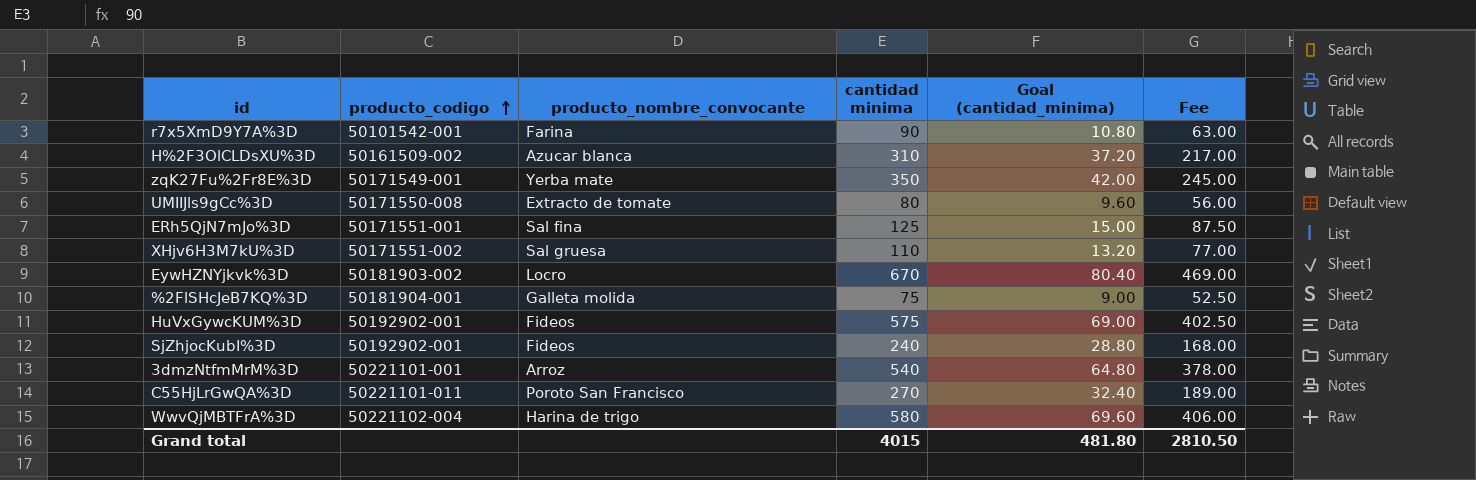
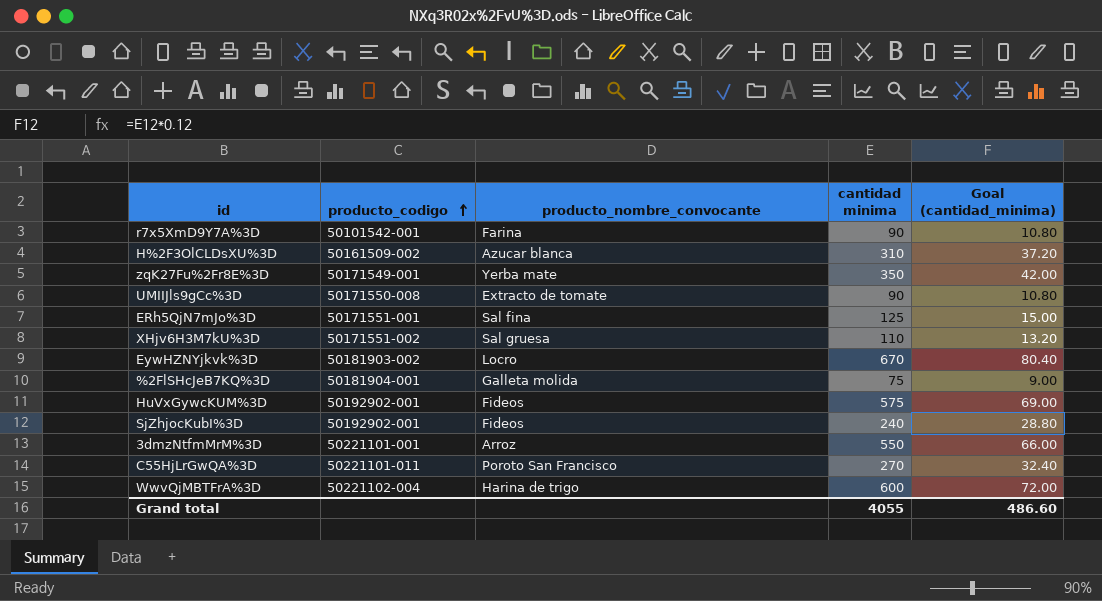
column Fee | formula: [cantidad minima] * 0.7 -> none
UMIIJls9gCc%3D | cantidad minima: 80 -> 90
UMIIJls9gCc%3D | Goal (cantidad_minima): 9.60 -> 10.80
3dmzNtfmMrM%3D | cantidad minima: 540 -> 550
3dmzNtfmMrM%3D | Goal (cantidad_minima): 64.80 -> 66.00
WwvQjMBTFrA%3D | cantidad minima: 580 -> 600
WwvQjMBTFrA%3D | Goal (cantidad_minima): 69.60 -> 72.00
Grand total | cantidad minima: 4015 -> 4055
Grand total | Goal (cantidad_minima): 481.80 -> 486.60

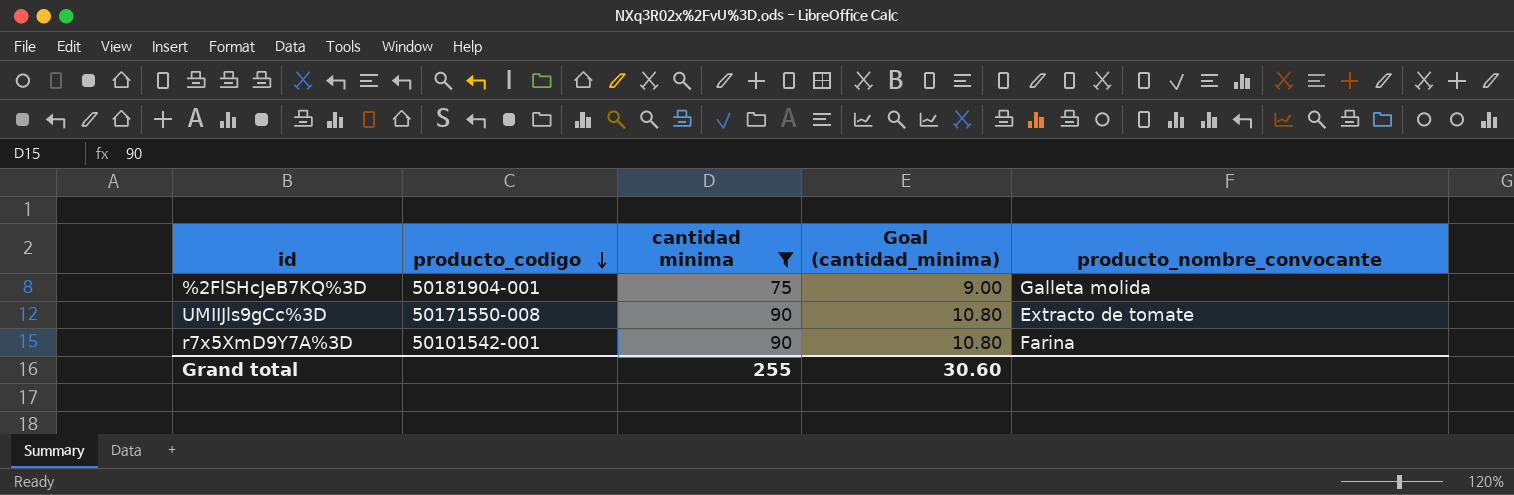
filter: none -> cantidad minima <= 90
row order: producto_codigo ascending -> producto_codigo descending
column producto_nombre_convocante | position: 3 -> 5
Grand total | cantidad minima: 4055 -> 255
Grand total | Goal (cantidad_minima): 486.60 -> 30.60

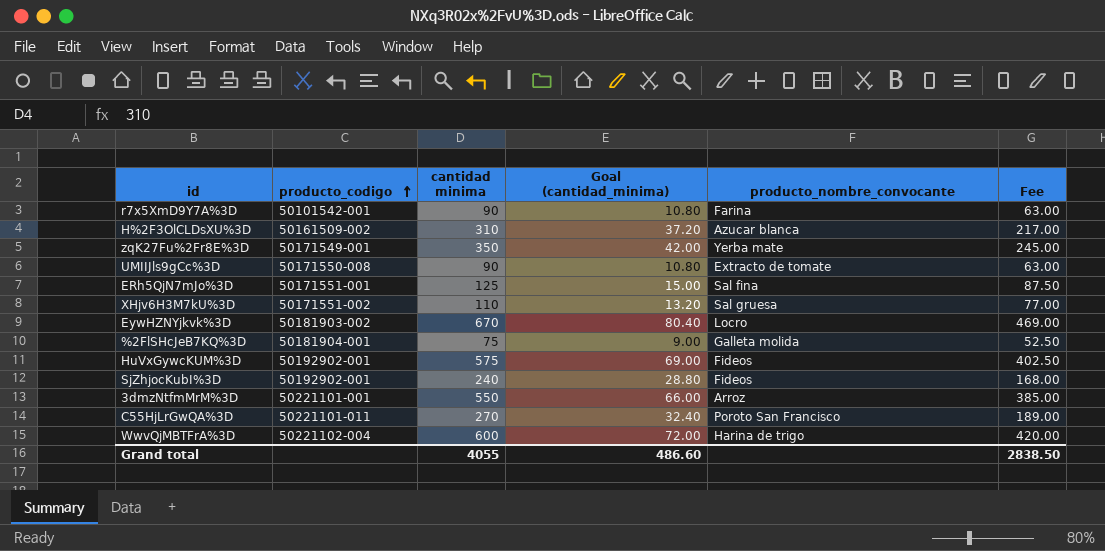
filter: cantidad minima <= 90 -> none
row order: producto_codigo descending -> producto_codigo ascending
column Fee | formula: none -> [cantidad minima] * 0.7
Grand total | cantidad minima: 255 -> 4055
Grand total | Goal (cantidad_minima): 30.60 -> 486.60

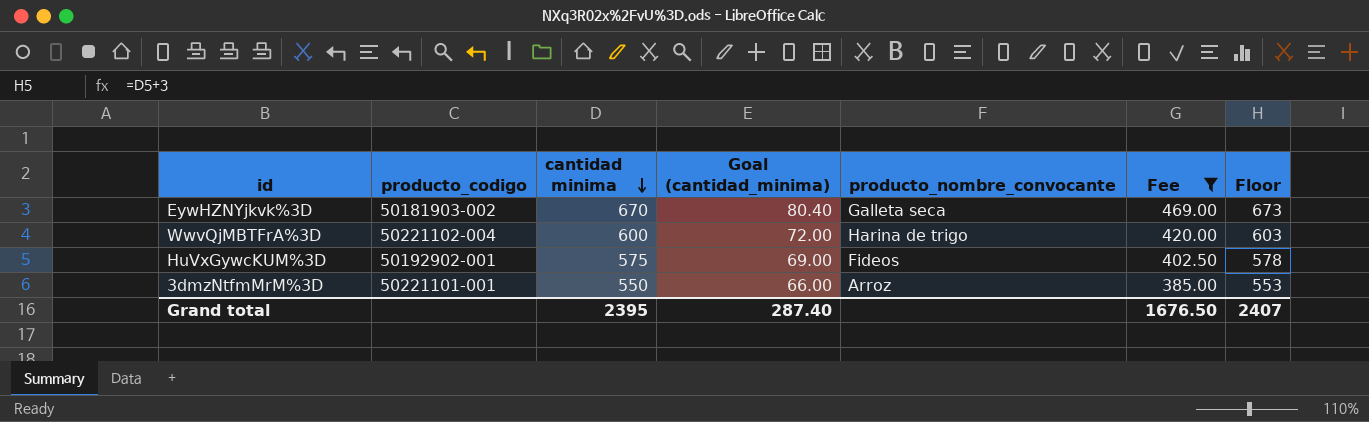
filter: none -> Fee >= 385.00
row order: producto_codigo ascending -> cantidad minima descending
column Floor | formula: none -> [cantidad minima] + 3
EywHZNYjkvk%3D | producto_nombre_convocante: Locro -> Galleta seca
Grand total | cantidad minima: 4055 -> 2395
Grand total | Goal (cantidad_minima): 486.60 -> 287.40
Grand total | Fee: 2838.50 -> 1676.50

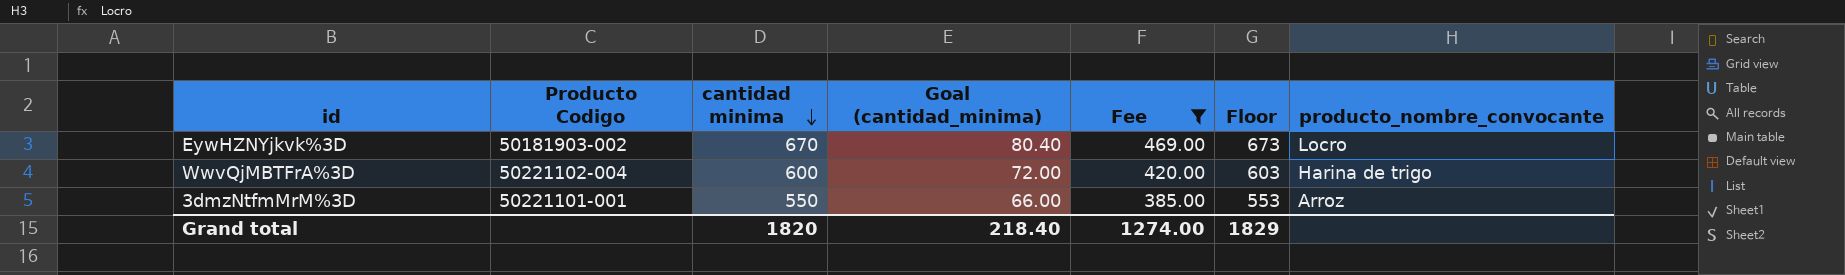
column name: producto_codigo -> Producto Codigo
column producto_nombre_convocante | position: 5 -> 7
row HuVxGywcKUM%3D: 50192902-001 | 575 | 69.00 | Fideos | 402.50 | 578 -> none
EywHZNYjkvk%3D | producto_nombre_convocante: Galleta seca -> Locro
Grand total | cantidad minima: 2395 -> 1820
Grand total | Goal (cantidad_minima): 287.40 -> 218.40
Grand total | Fee: 1676.50 -> 1274.00
Grand total | Floor: 2407 -> 1829

